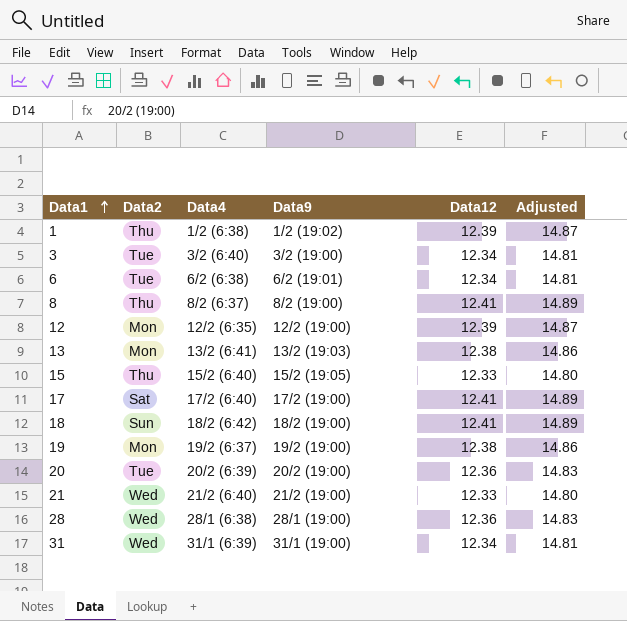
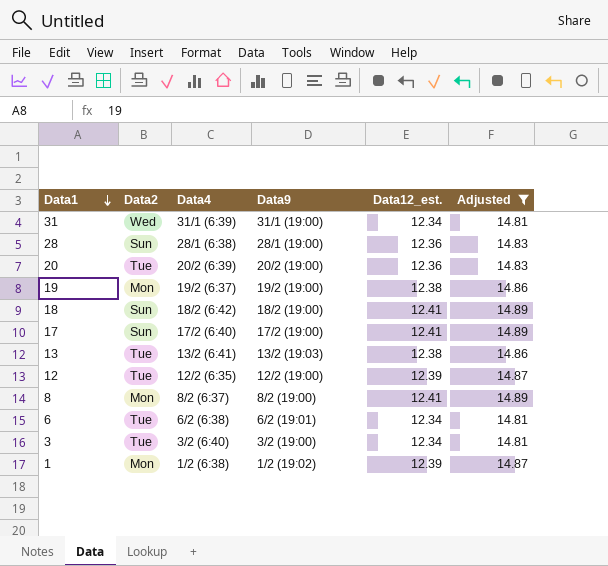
filter: none -> Adjusted != 14.80
row order: Data1 ascending -> Data1 descending
column name: Data12 -> Data12_est.
28 | Data2: Wed -> Sun
17 | Data2: Sat -> Sun
13 | Data2: Mon -> Tue
12 | Data2: Mon -> Tue
8 | Data2: Thu -> Mon
1 | Data2: Thu -> Mon

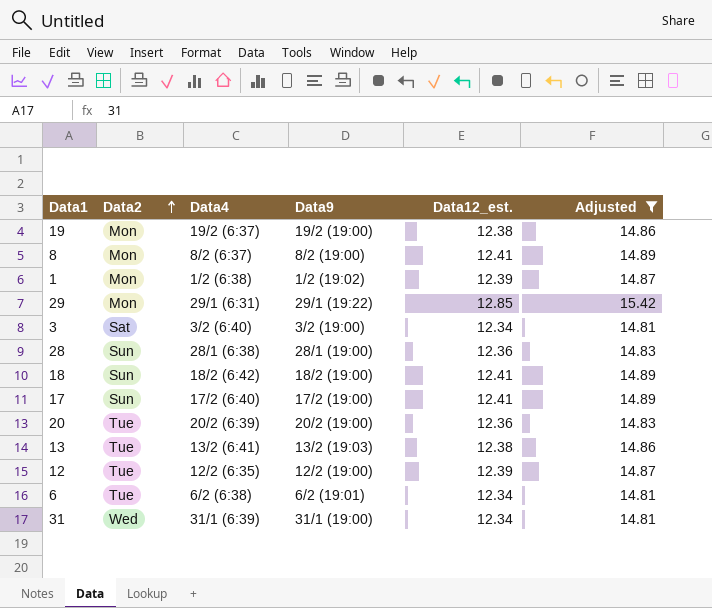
row order: Data1 descending -> Data2 ascending
row 29: none -> Mon | 29/1 (6:31) | 29/1 (19:22) | 12.85 | 15.42
3 | Data2: Tue -> Sat

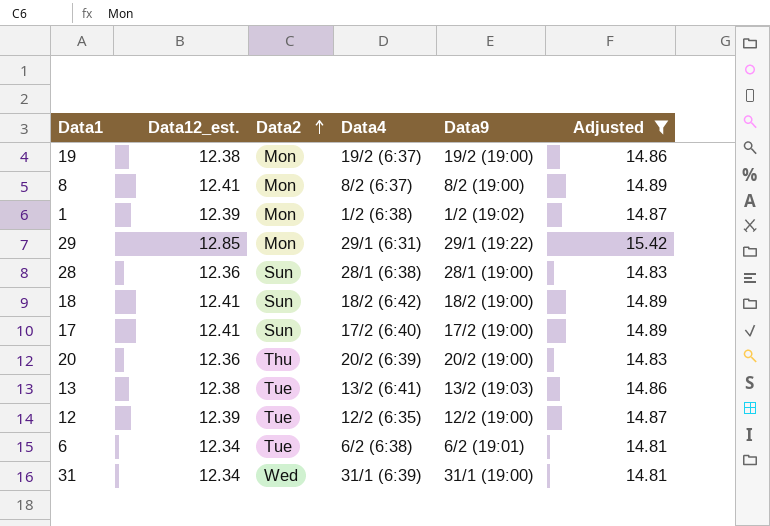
column Data12_est. | position: 5 -> 2
row 3: Sat | 3/2 (6:40) | 3/2 (19:00) | 12.34 | 14.81 -> none
20 | Data2: Tue -> Thu

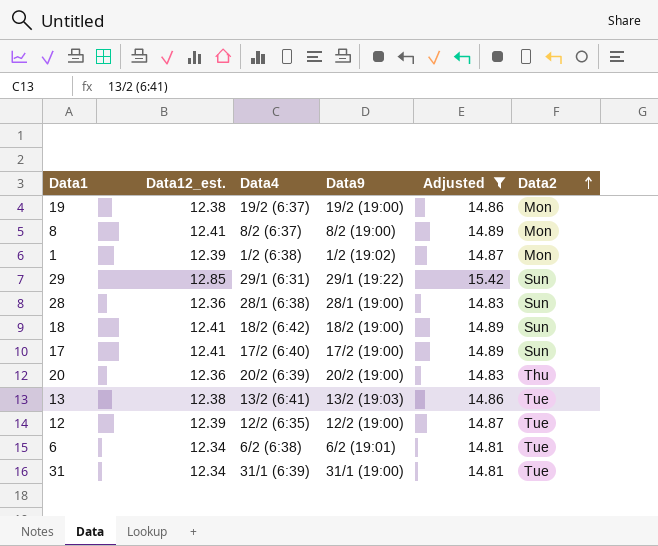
column Data2 | position: 3 -> 6
29 | Data2: Mon -> Sun
31 | Data2: Wed -> Tue

